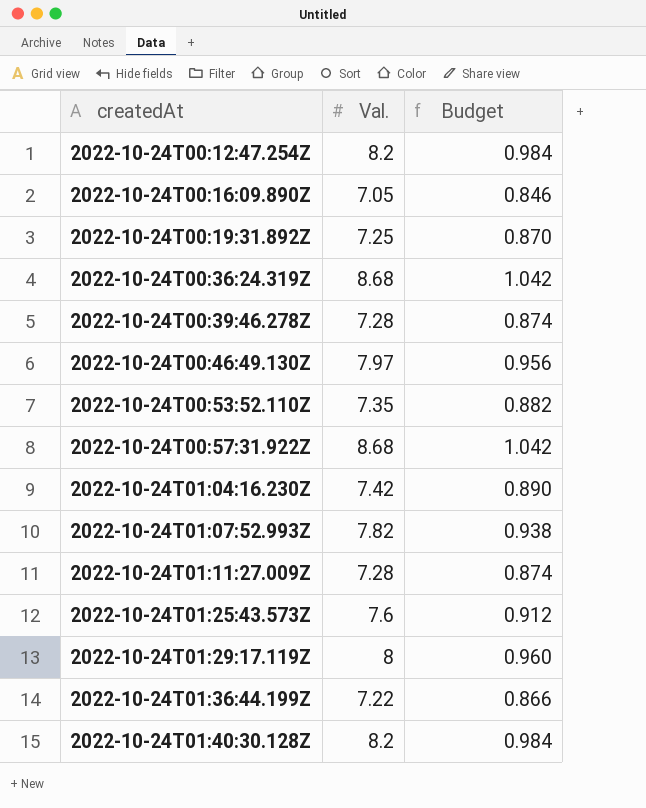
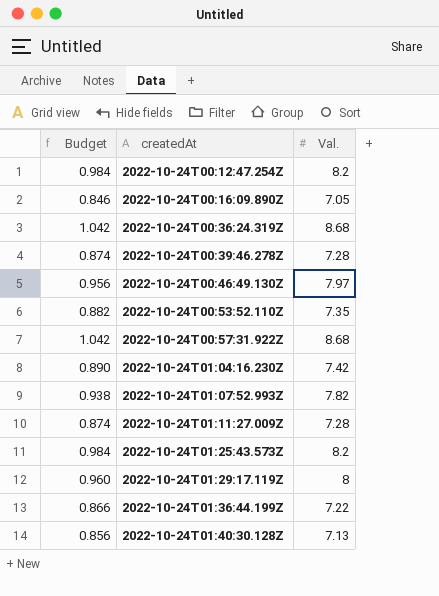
column Budget | position: 3 -> 1
row 2022-10-24T00:19:31.892Z: 7.25 | 0.870 -> none
2022-10-24T01:25:43.573Z | Budget: 0.912 -> 0.984
2022-10-24T01:25:43.573Z | Val.: 7.6 -> 8.2
2022-10-24T01:40:30.128Z | Budget: 0.984 -> 0.856
2022-10-24T01:40:30.128Z | Val.: 8.2 -> 7.13

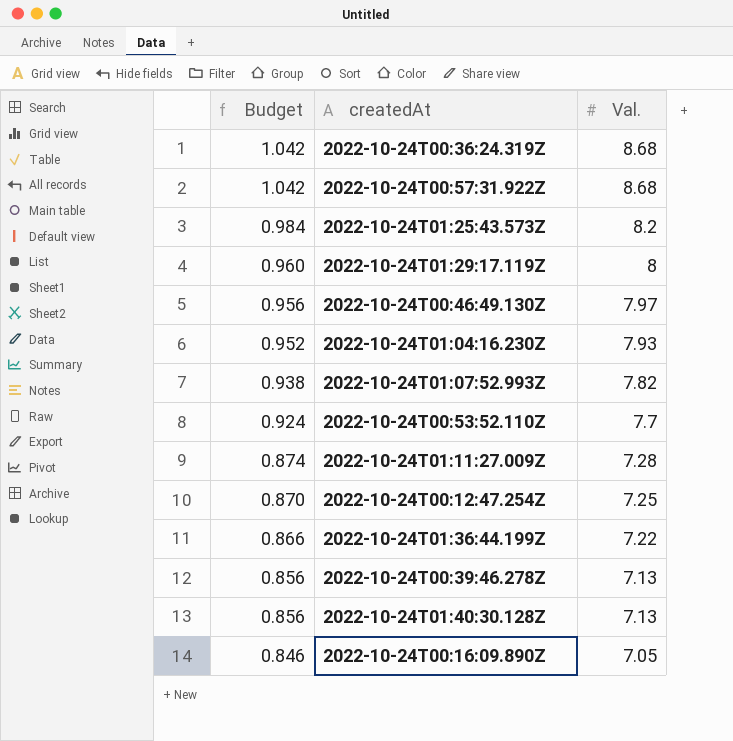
row order: createdAt ascending -> Budget descending
2022-10-24T01:04:16.230Z | Budget: 0.890 -> 0.952
2022-10-24T01:04:16.230Z | Val.: 7.42 -> 7.93
2022-10-24T00:53:52.110Z | Budget: 0.882 -> 0.924
2022-10-24T00:53:52.110Z | Val.: 7.35 -> 7.7
2022-10-24T00:12:47.254Z | Budget: 0.984 -> 0.870
2022-10-24T00:12:47.254Z | Val.: 8.2 -> 7.25
2022-10-24T00:39:46.278Z | Budget: 0.874 -> 0.856
2022-10-24T00:39:46.278Z | Val.: 7.28 -> 7.13

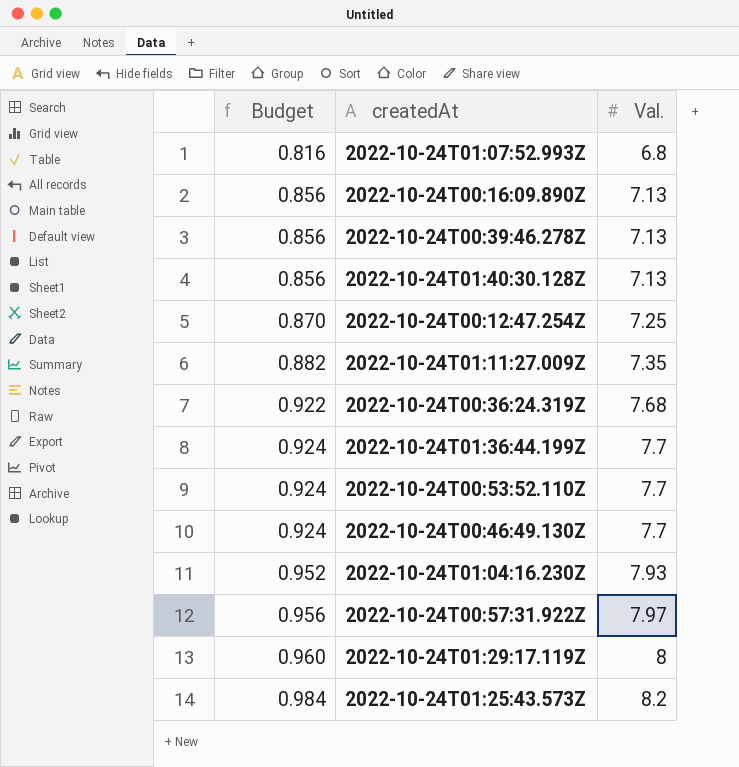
row order: Budget descending -> Budget ascending
2022-10-24T01:07:52.993Z | Budget: 0.938 -> 0.816
2022-10-24T01:07:52.993Z | Val.: 7.82 -> 6.8
2022-10-24T00:16:09.890Z | Budget: 0.846 -> 0.856
2022-10-24T00:16:09.890Z | Val.: 7.05 -> 7.13
2022-10-24T01:11:27.009Z | Budget: 0.874 -> 0.882
2022-10-24T01:11:27.009Z | Val.: 7.28 -> 7.35
2022-10-24T00:36:24.319Z | Budget: 1.042 -> 0.922
2022-10-24T00:36:24.319Z | Val.: 8.68 -> 7.68
2022-10-24T01:36:44.199Z | Budget: 0.866 -> 0.924
2022-10-24T01:36:44.199Z | Val.: 7.22 -> 7.7
2022-10-24T00:46:49.130Z | Budget: 0.956 -> 0.924
2022-10-24T00:46:49.130Z | Val.: 7.97 -> 7.7
2022-10-24T00:57:31.922Z | Budget: 1.042 -> 0.956
2022-10-24T00:57:31.922Z | Val.: 8.68 -> 7.97

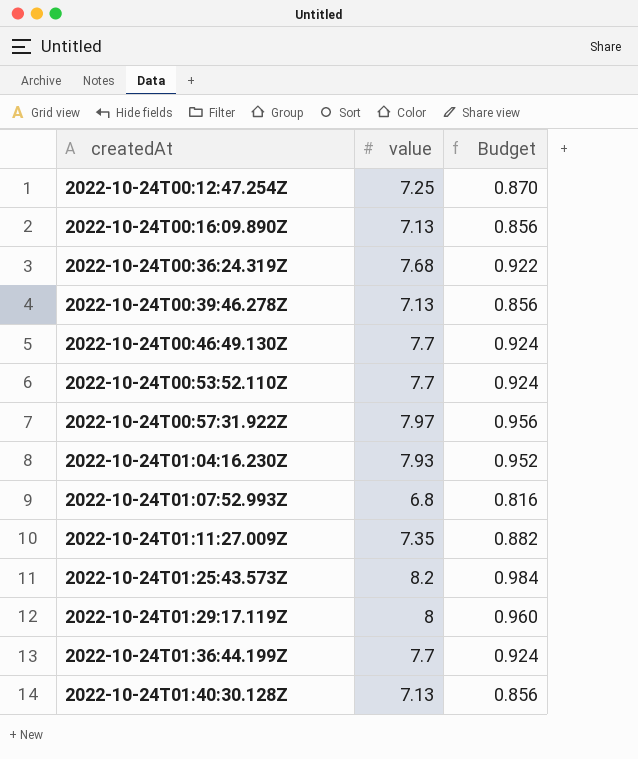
row order: Budget ascending -> createdAt ascending
column name: Val. -> value
column Budget | position: 1 -> 3

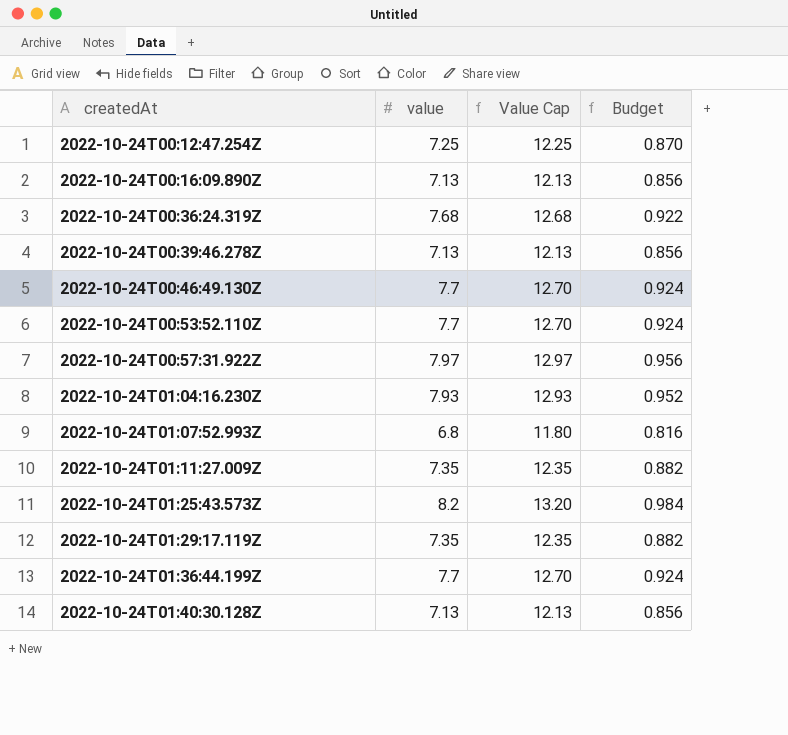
column Value Cap | formula: none -> [value] + 5
2022-10-24T01:29:17.119Z | value: 8 -> 7.35
2022-10-24T01:29:17.119Z | Budget: 0.960 -> 0.882

